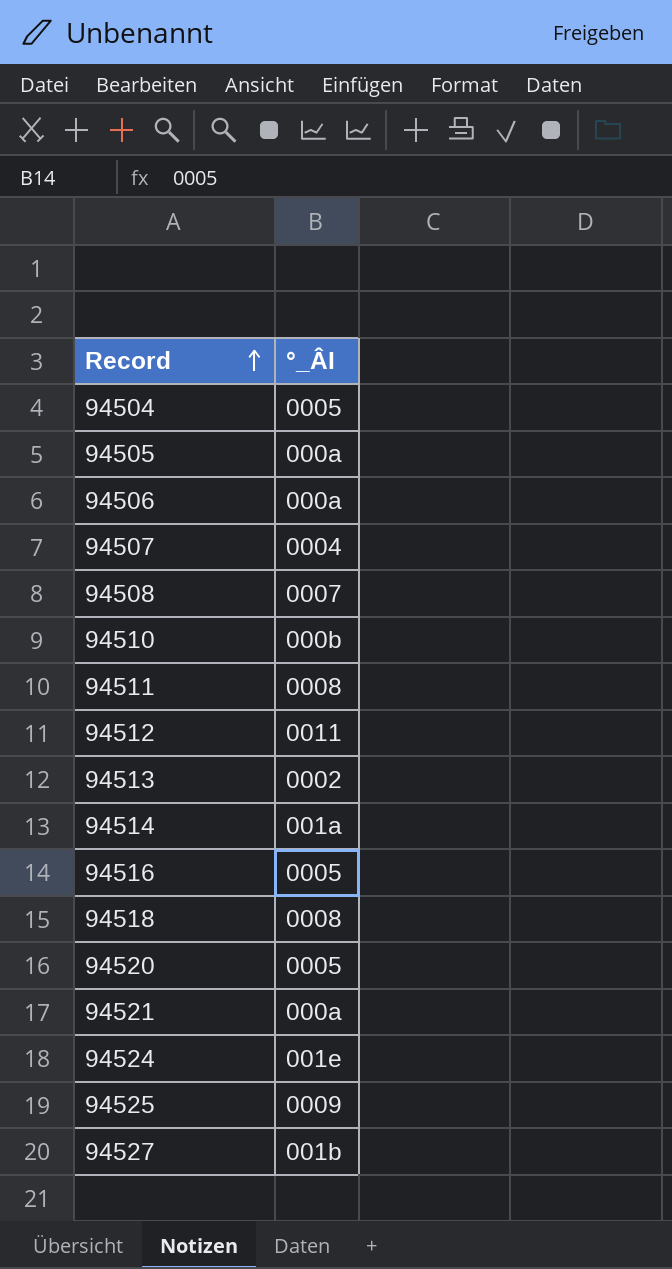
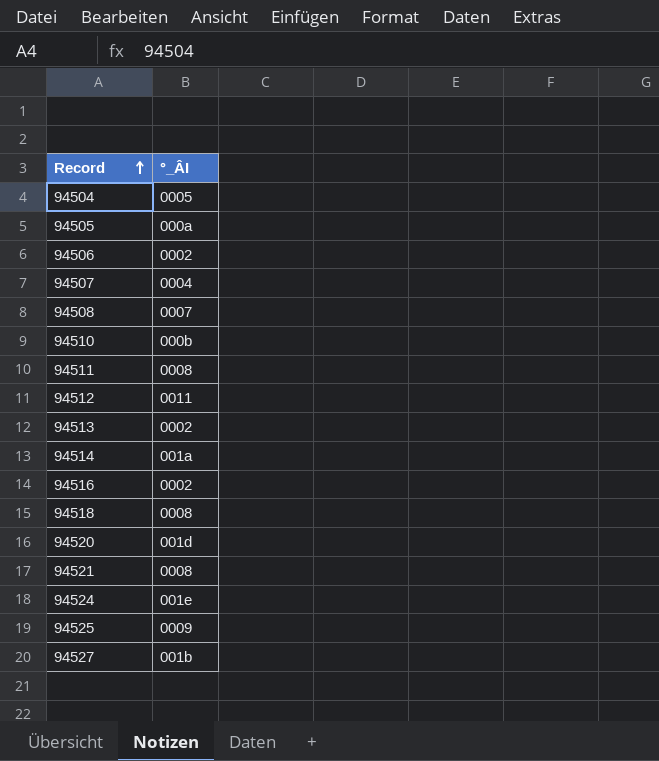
94506 | °_ÂI: 000a -> 0002
94516 | °_ÂI: 0005 -> 0002
94520 | °_ÂI: 0005 -> 001d
94521 | °_ÂI: 000a -> 0008

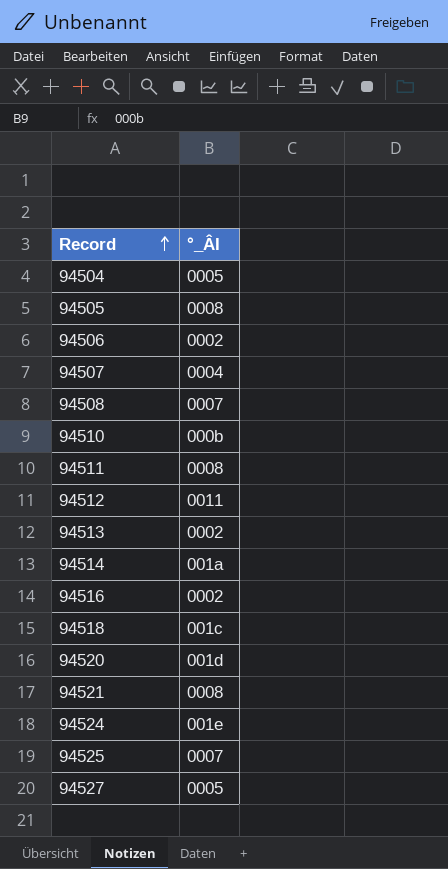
94505 | °_ÂI: 000a -> 0008
94518 | °_ÂI: 0008 -> 001c
94525 | °_ÂI: 0009 -> 0007
94527 | °_ÂI: 001b -> 0005

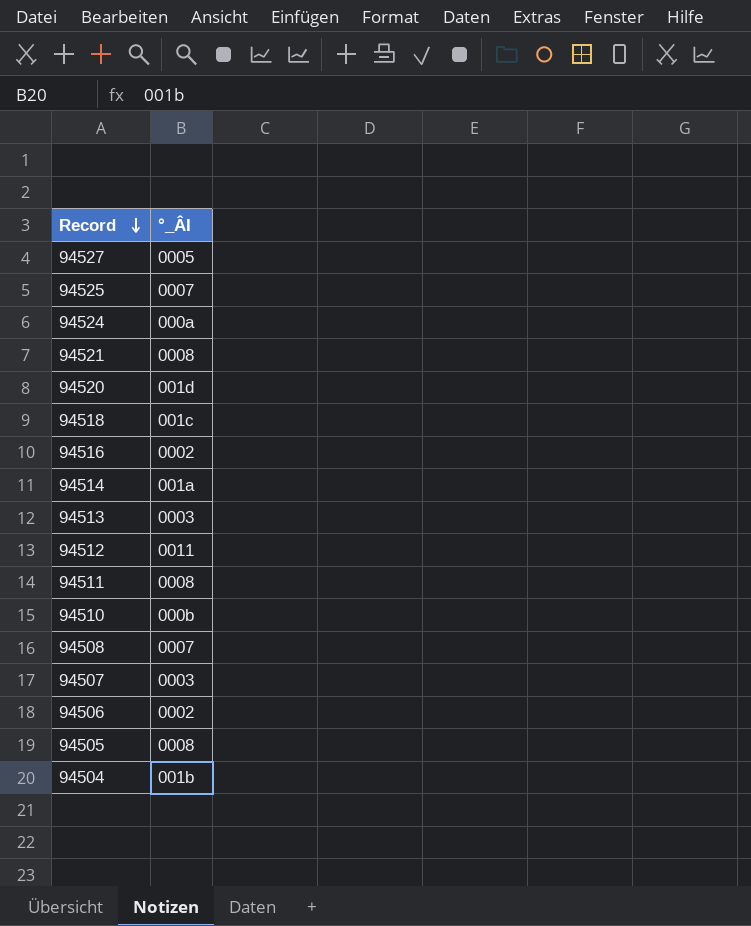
row order: Record ascending -> Record descending
94524 | °_ÂI: 001e -> 000a
94513 | °_ÂI: 0002 -> 0003
94507 | °_ÂI: 0004 -> 0003
94504 | °_ÂI: 0005 -> 001b

